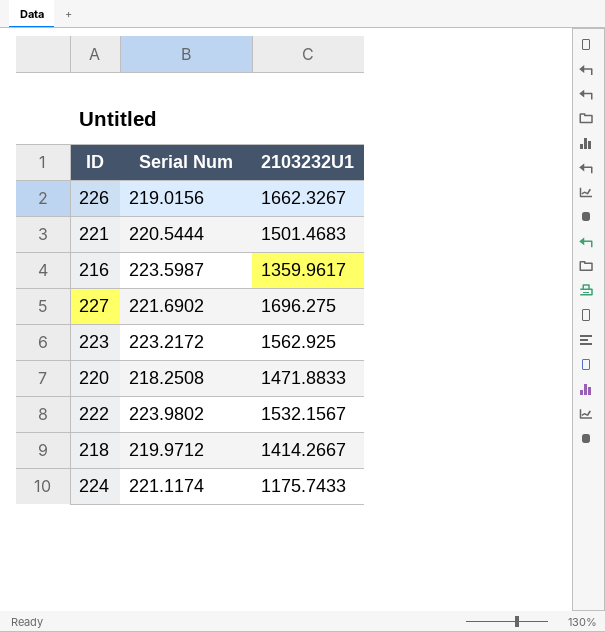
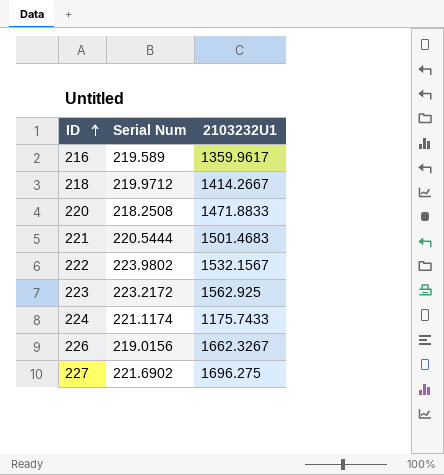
row order: none -> ID ascending
216 | Serial Num: 223.5987 -> 219.589

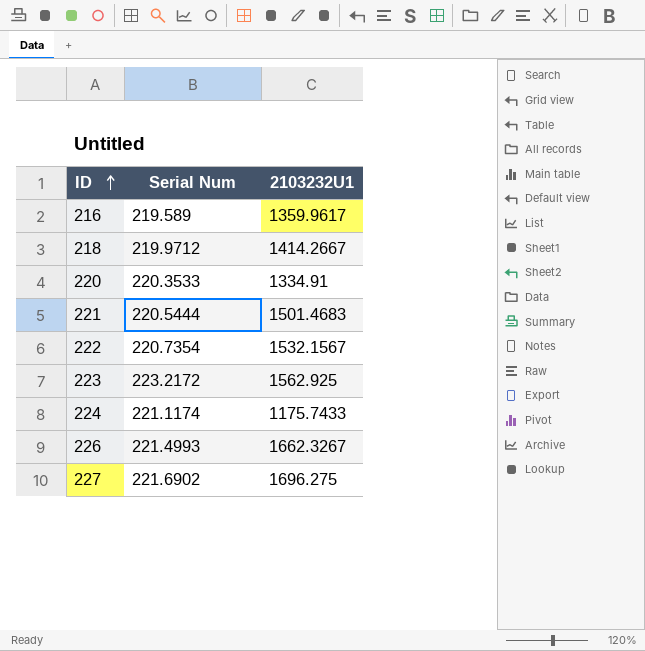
220 | Serial Num: 218.2508 -> 220.3533
220 | 2103232U1: 1471.8833 -> 1334.91
222 | Serial Num: 223.9802 -> 220.7354
226 | Serial Num: 219.0156 -> 221.4993

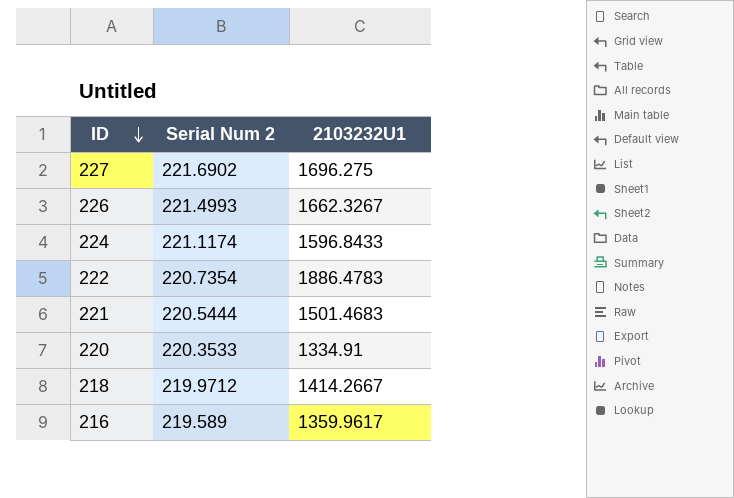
row order: ID ascending -> ID descending
column name: Serial Num -> Serial Num 2
row 223: 223.2172 | 1562.925 -> none
224 | 2103232U1: 1175.7433 -> 1596.8433
222 | 2103232U1: 1532.1567 -> 1886.4783

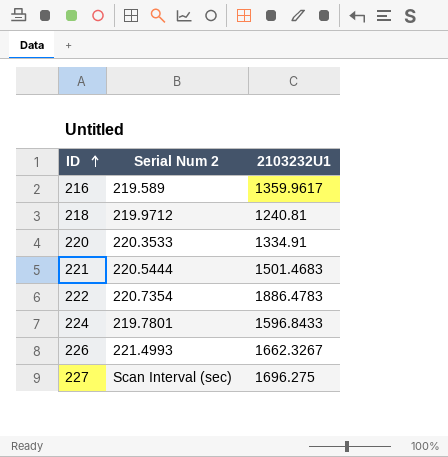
row order: ID descending -> ID ascending
218 | 2103232U1: 1414.2667 -> 1240.81
224 | Serial Num 2: 221.1174 -> 219.7801
227 | Serial Num 2: 221.6902 -> Scan Interval (sec)

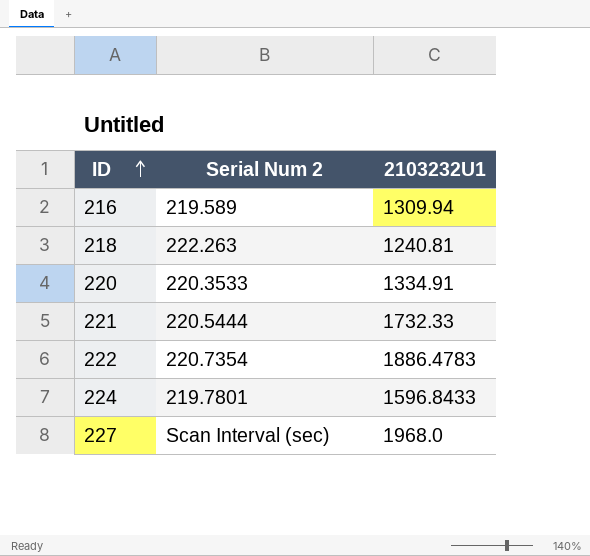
row 226: 221.4993 | 1662.3267 -> none
216 | 2103232U1: 1359.9617 -> 1309.94
218 | Serial Num 2: 219.9712 -> 222.263
221 | 2103232U1: 1501.4683 -> 1732.33
227 | 2103232U1: 1696.275 -> 1968.0

